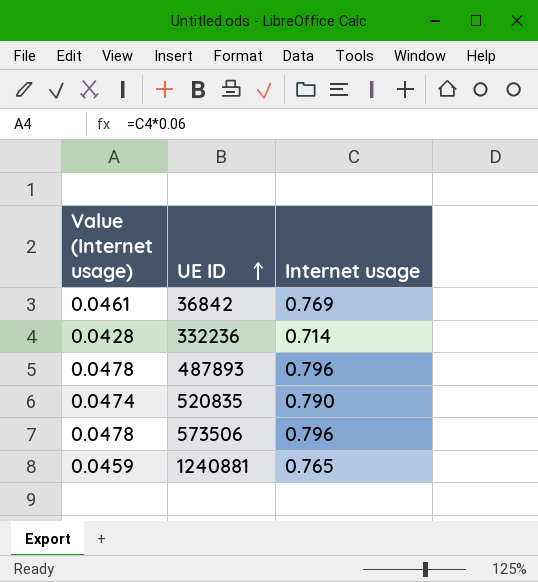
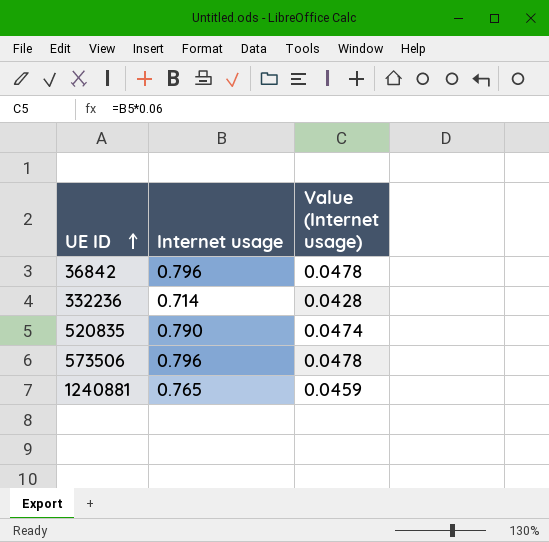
column Value (Internet usage) | position: 1 -> 3
row 487893: 0.0478 | 0.796 -> none
36842 | Internet usage: 0.769 -> 0.796
36842 | Value (Internet usage): 0.0461 -> 0.0478

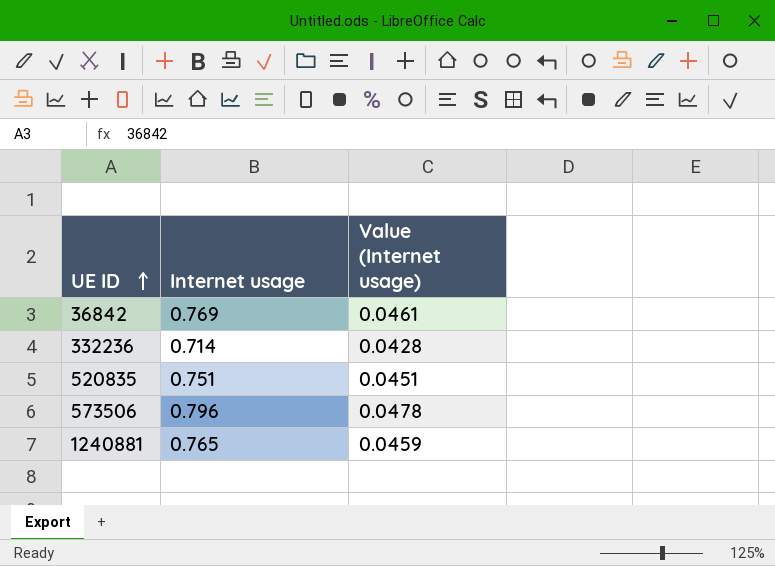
36842 | Internet usage: 0.796 -> 0.769
36842 | Value (Internet usage): 0.0478 -> 0.0461
520835 | Internet usage: 0.790 -> 0.751
520835 | Value (Internet usage): 0.0474 -> 0.0451

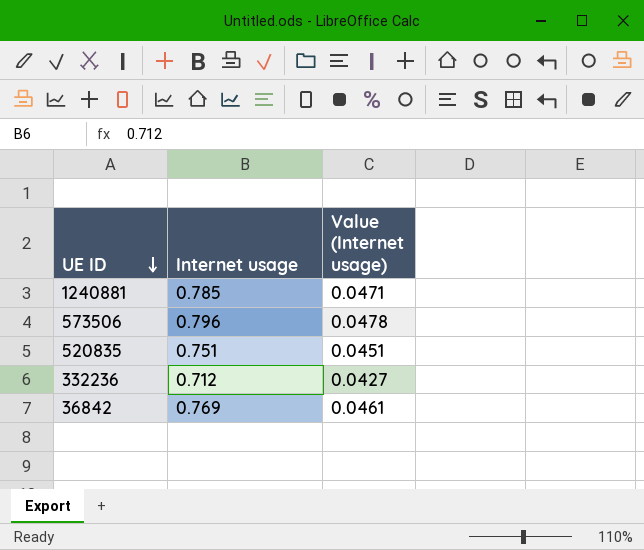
row order: UE ID ascending -> UE ID descending
1240881 | Internet usage: 0.765 -> 0.785
1240881 | Value (Internet usage): 0.0459 -> 0.0471
332236 | Internet usage: 0.714 -> 0.712
332236 | Value (Internet usage): 0.0428 -> 0.0427

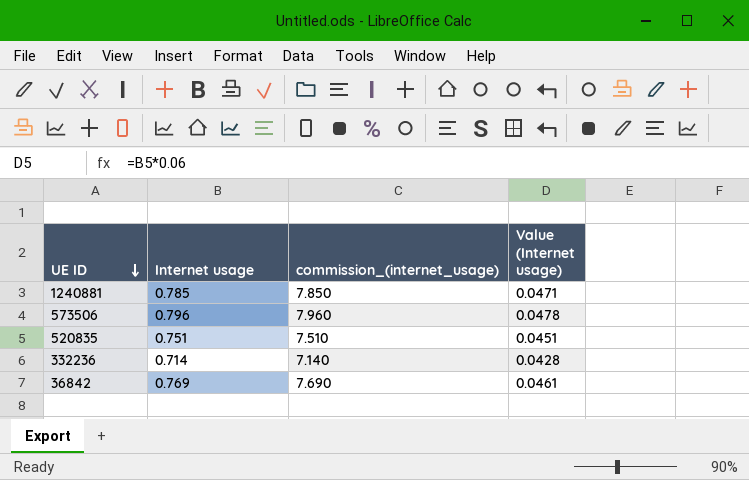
column commission_(internet_usage) | formula: none -> [Internet usage] * 10
332236 | Internet usage: 0.712 -> 0.714
332236 | Value (Internet usage): 0.0427 -> 0.0428

